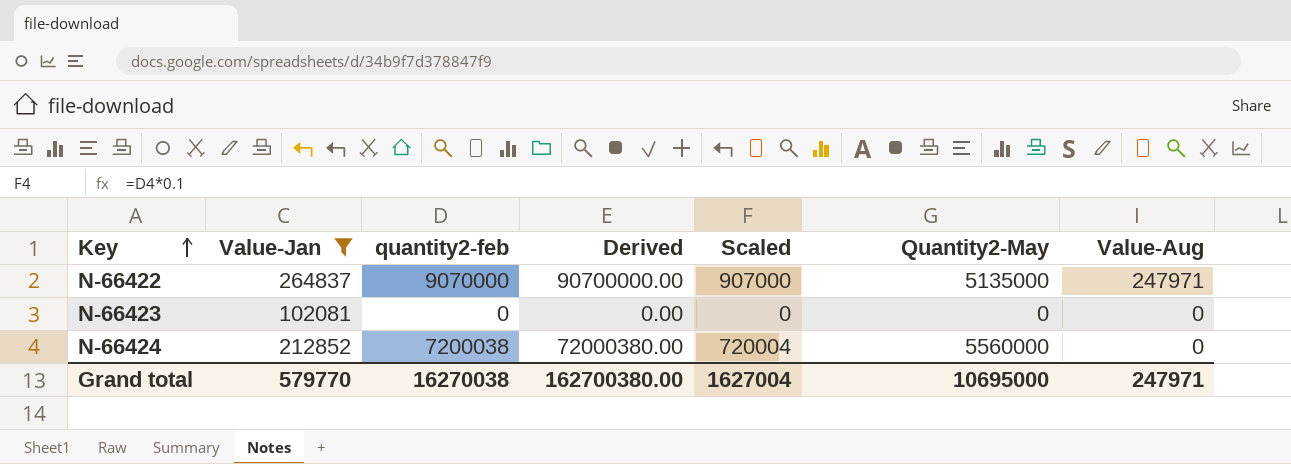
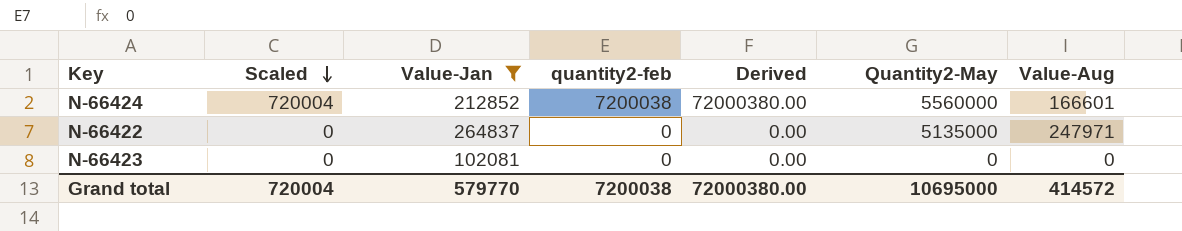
row order: Key ascending -> Scaled descending
column Scaled | position: 5 -> 2
N-66424 | Value-Aug: 0 -> 166601
N-66422 | Scaled: 907000 -> 0
N-66422 | quantity2-feb: 9070000 -> 0
N-66422 | Derived: 90700000.00 -> 0.00
Grand total | Scaled: 1627004 -> 720004
Grand total | quantity2-feb: 16270038 -> 7200038
Grand total | Derived: 162700380.00 -> 72000380.00
Grand total | Value-Aug: 247971 -> 414572

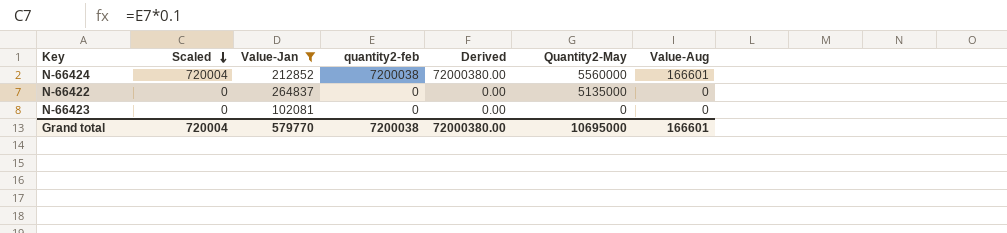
N-66422 | Value-Aug: 247971 -> 0
Grand total | Value-Aug: 414572 -> 166601

